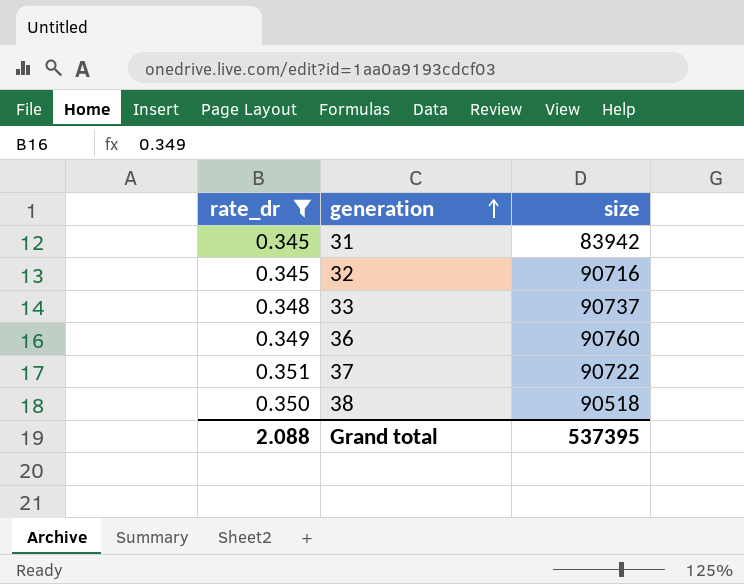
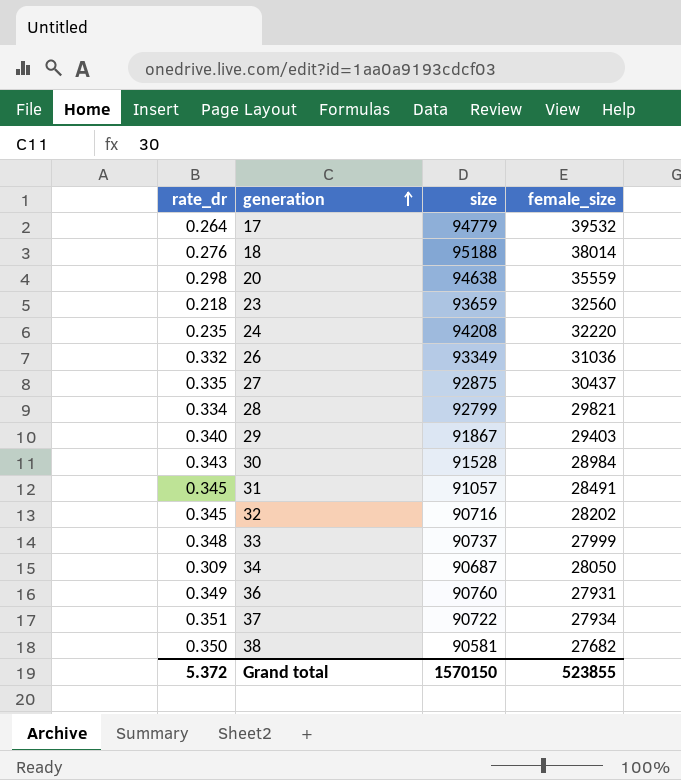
filter: rate_dr >= 0.345 -> none
column female_size | position: none -> 4
31 | size: 83942 -> 91057
38 | size: 90518 -> 90581
Grand total | rate_dr: 2.088 -> 5.372
Grand total | size: 537395 -> 1570150

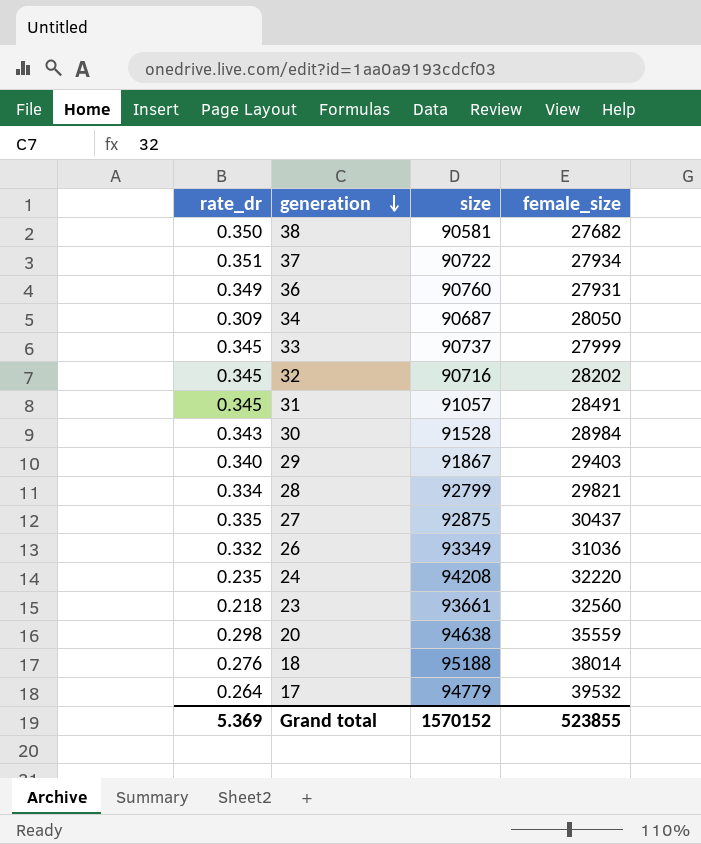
row order: generation ascending -> generation descending
33 | rate_dr: 0.348 -> 0.345
23 | size: 93659 -> 93661
Grand total | rate_dr: 5.372 -> 5.369
Grand total | size: 1570150 -> 1570152

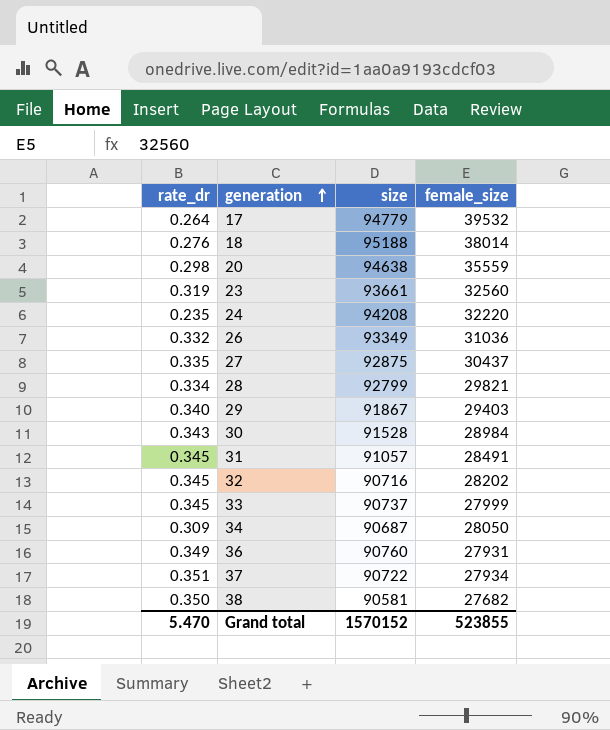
row order: generation descending -> generation ascending
23 | rate_dr: 0.218 -> 0.319
Grand total | rate_dr: 5.369 -> 5.470

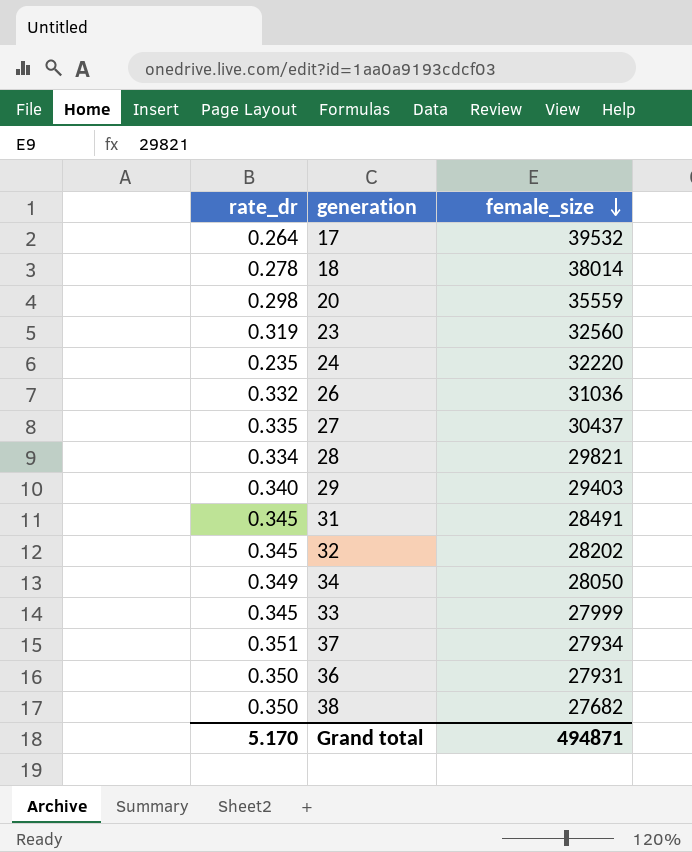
row order: generation ascending -> female_size descending
column size | position: 3 -> none
row 30: 0.343 | 91528 | 28984 -> none
18 | rate_dr: 0.276 -> 0.278
34 | rate_dr: 0.309 -> 0.349
36 | rate_dr: 0.349 -> 0.350
Grand total | rate_dr: 5.470 -> 5.170
Grand total | female_size: 523855 -> 494871

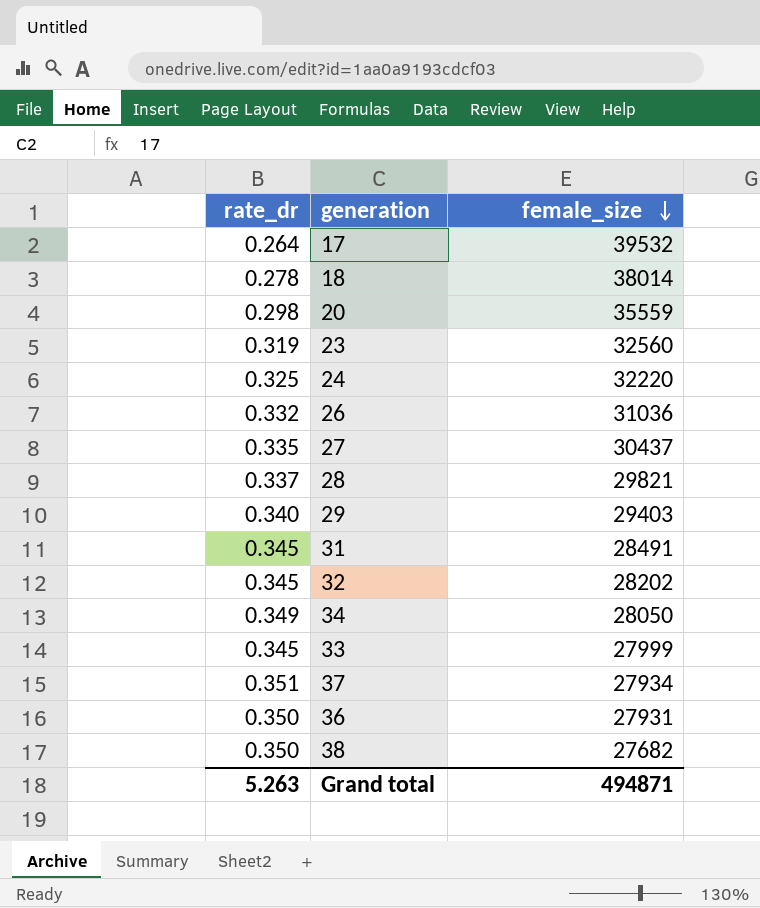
24 | rate_dr: 0.235 -> 0.325
28 | rate_dr: 0.334 -> 0.337
Grand total | rate_dr: 5.170 -> 5.263

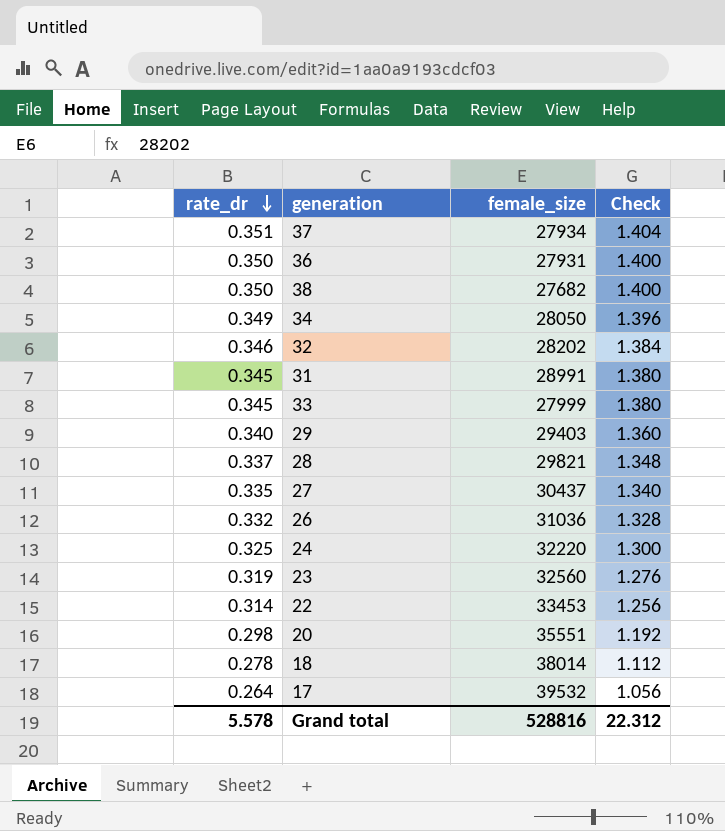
row order: female_size descending -> rate_dr descending
column Check | formula: none -> [rate_dr] * 4
32 | rate_dr: 0.345 -> 0.346
31 | female_size: 28491 -> 28991
row 22: none -> 0.314 | 33453 | 1.256
20 | female_size: 35559 -> 35551
Grand total | rate_dr: 5.263 -> 5.578
Grand total | female_size: 494871 -> 528816

